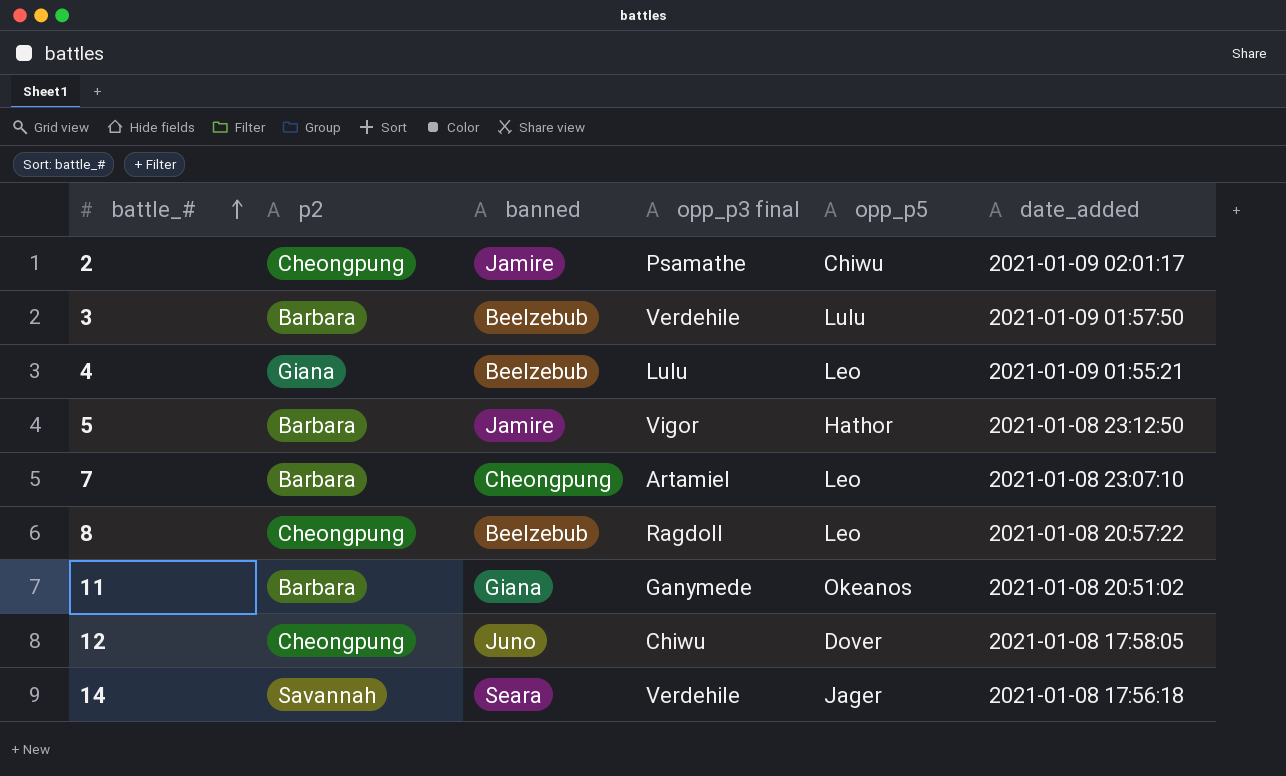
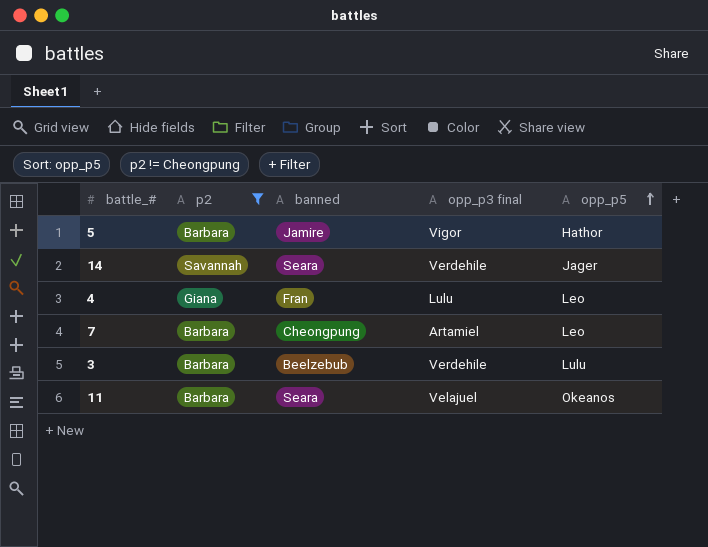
filter: none -> p2 != Cheongpung
row order: battle_# ascending -> opp_p5 ascending
column date_added | position: 6 -> none
4 | banned: Beelzebub -> Fran
11 | banned: Giana -> Seara
11 | opp_p3 final: Ganymede -> Velajuel

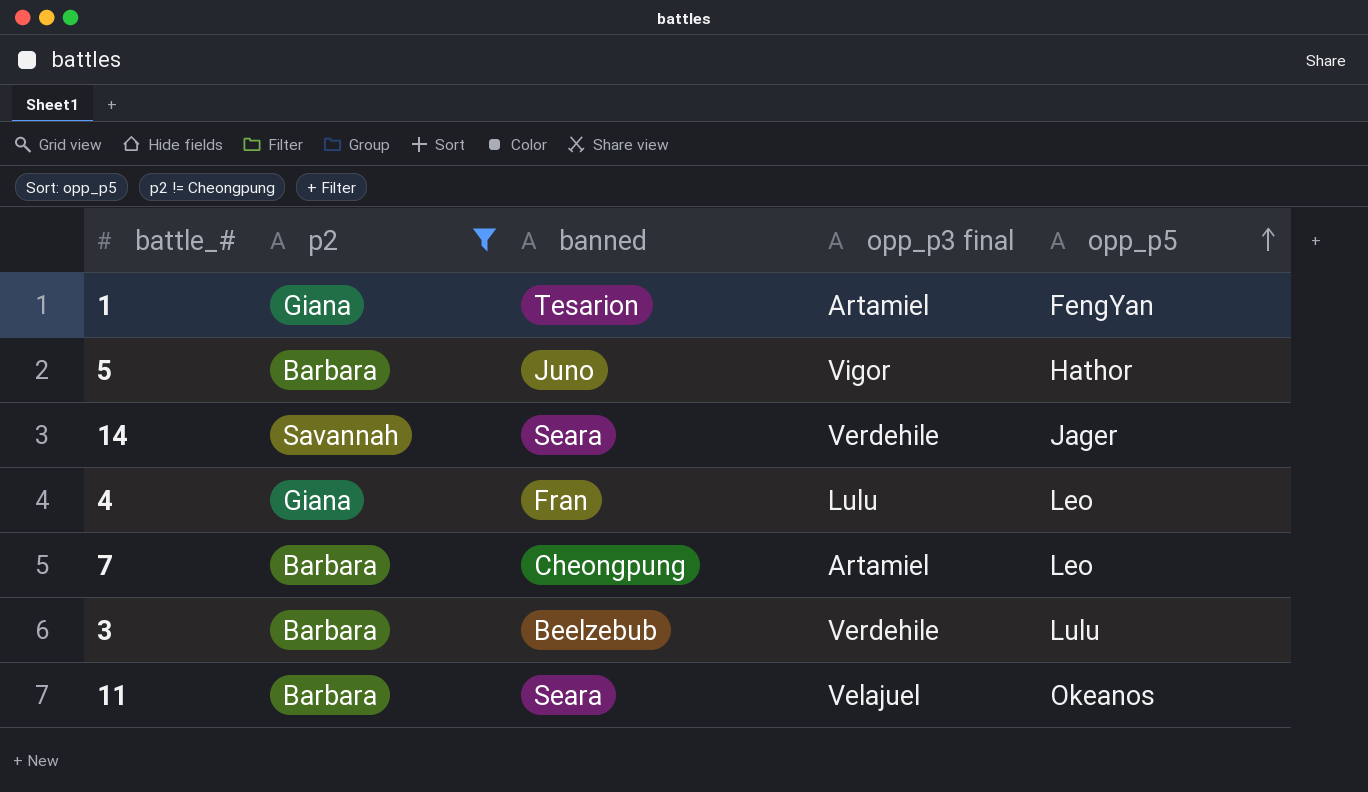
row 1: none -> Giana | Tesarion | Artamiel | FengYan
5 | banned: Jamire -> Juno

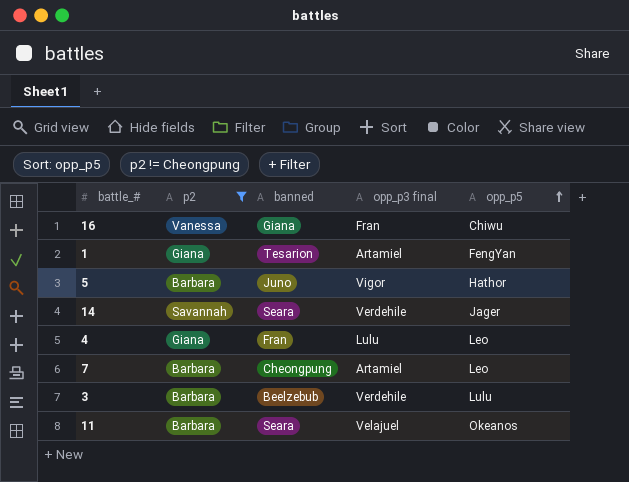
row 16: none -> Vanessa | Giana | Fran | Chiwu

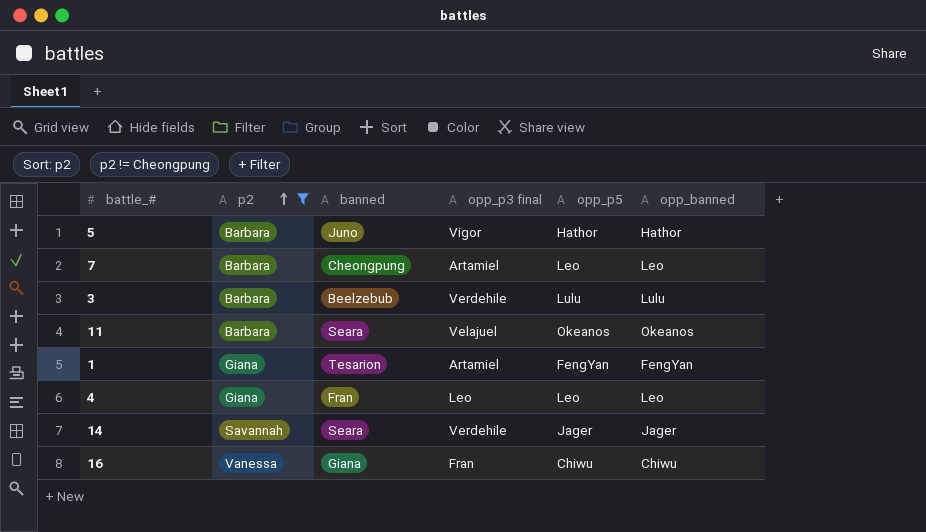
row order: opp_p5 ascending -> p2 ascending
column opp_banned | position: none -> 6
4 | opp_p3 final: Lulu -> Leo

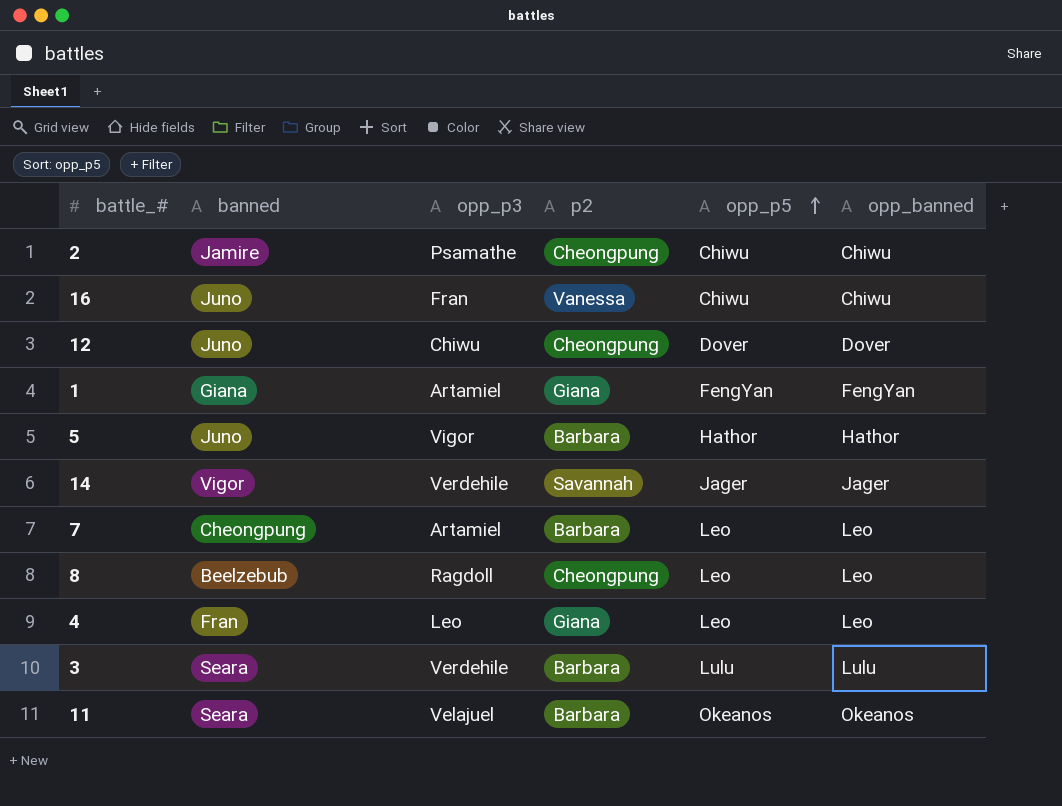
filter: p2 != Cheongpung -> none
row order: p2 ascending -> opp_p5 ascending
column name: opp_p3 final -> opp_p3
column p2 | position: 2 -> 4
16 | banned: Giana -> Juno
1 | banned: Tesarion -> Giana
14 | banned: Seara -> Vigor
3 | banned: Beelzebub -> Seara

